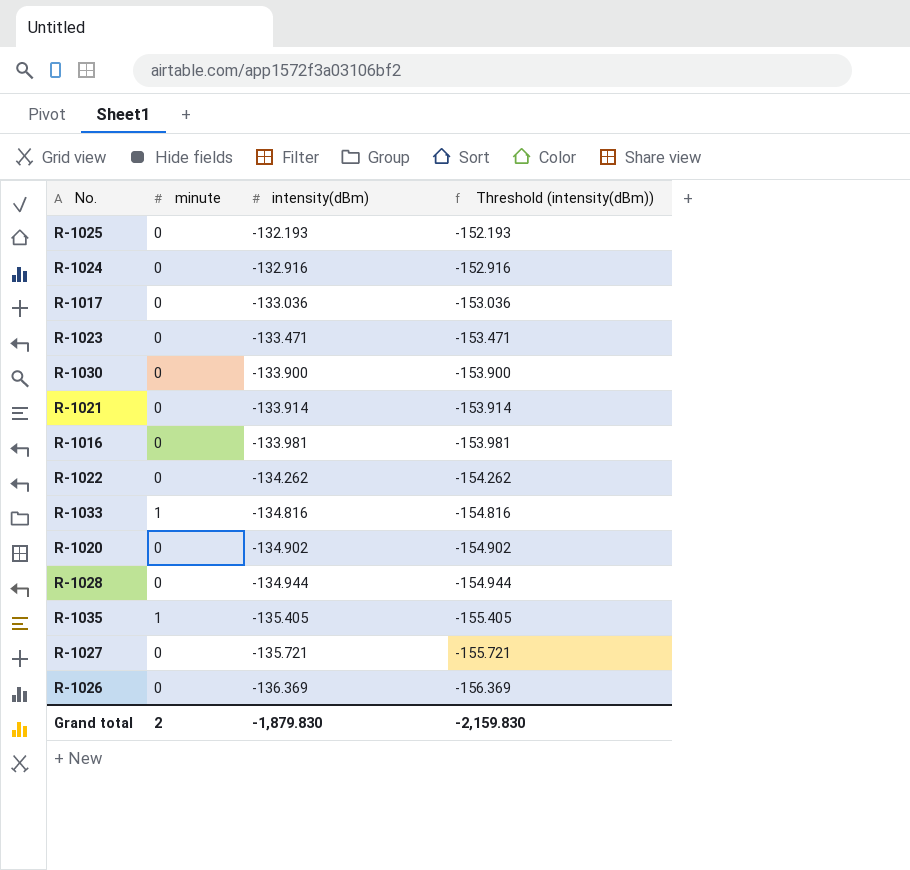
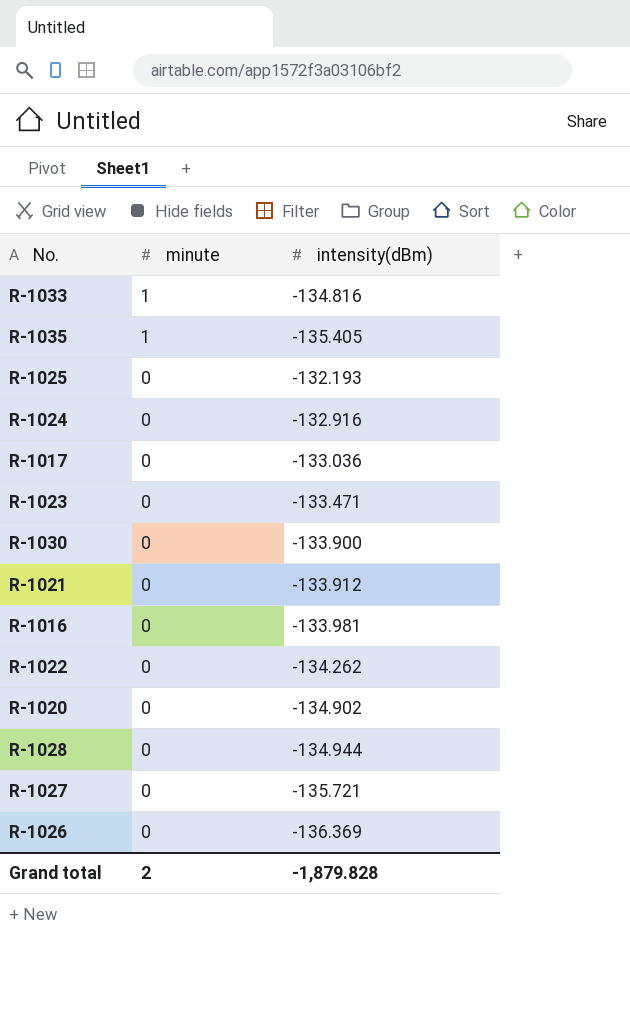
row order: intensity(dBm) descending -> minute descending
column Threshold (intensity(dBm)) | formula: [intensity(dBm)] - 20 -> none
R-1021 | intensity(dBm): -133.914 -> -133.912
Grand total | intensity(dBm): -1,879.830 -> -1,879.828

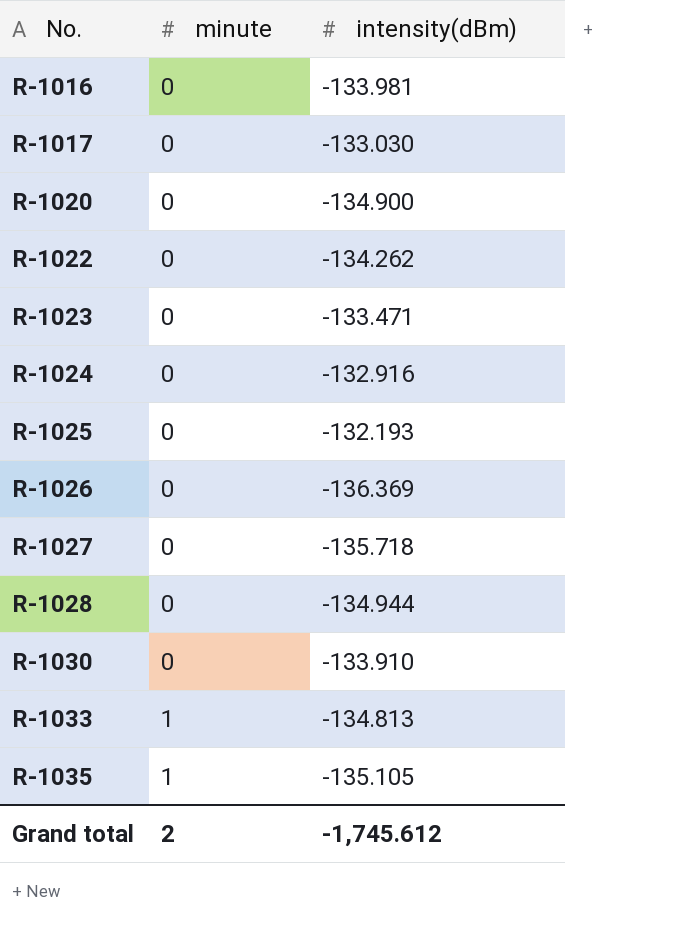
row order: minute descending -> No. ascending
row R-1021: 0 | -133.912 -> none
R-1017 | intensity(dBm): -133.036 -> -133.030
R-1020 | intensity(dBm): -134.902 -> -134.900
R-1027 | intensity(dBm): -135.721 -> -135.718
R-1030 | intensity(dBm): -133.900 -> -133.910
R-1033 | intensity(dBm): -134.816 -> -134.813
R-1035 | intensity(dBm): -135.405 -> -135.105
Grand total | intensity(dBm): -1,879.828 -> -1,745.612

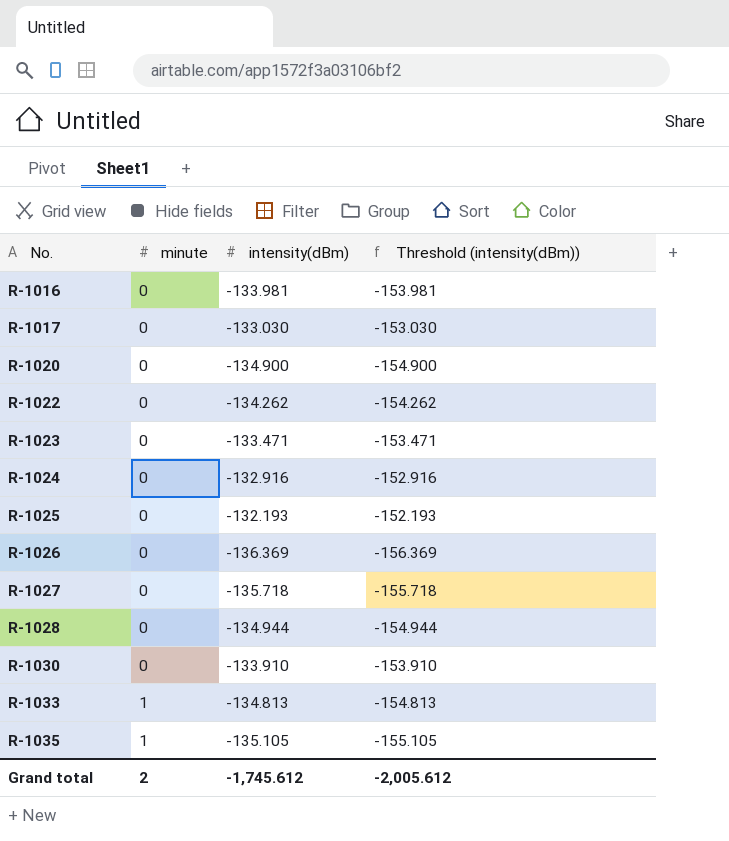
column Threshold (intensity(dBm)) | formula: none -> [intensity(dBm)] - 20

